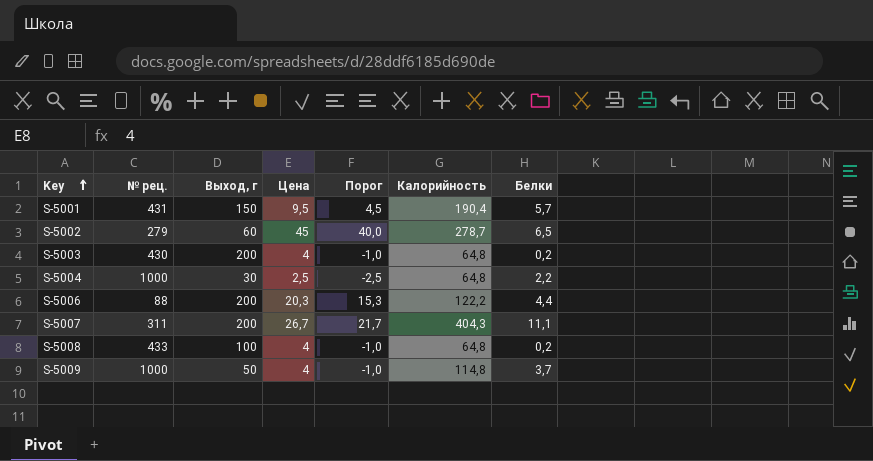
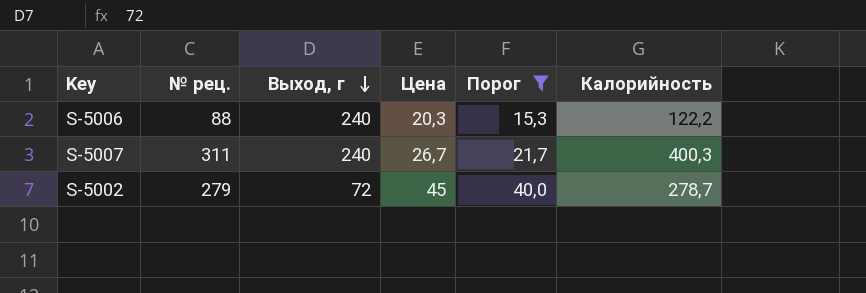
filter: none -> Порог >= 15,3
row order: Key ascending -> Выход, г descending
column Белки | position: 7 -> none
S-5006 | Выход, г: 200 -> 240
S-5007 | Выход, г: 200 -> 240
S-5007 | Калорийность: 404,3 -> 400,3
S-5002 | Выход, г: 60 -> 72

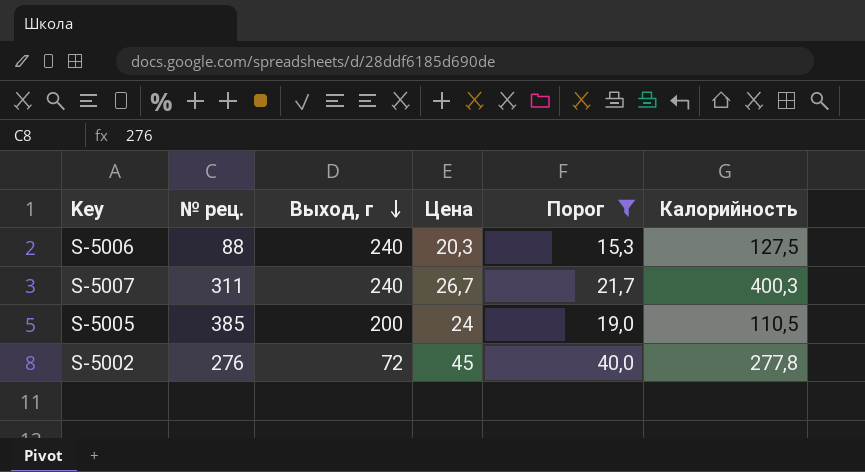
S-5006 | Калорийность: 122,2 -> 127,5
row S-5005: none -> 385 | 200 | 24 | 19,0 | 110,5
S-5002 | № рец.: 279 -> 276
S-5002 | Калорийность: 278,7 -> 277,8

